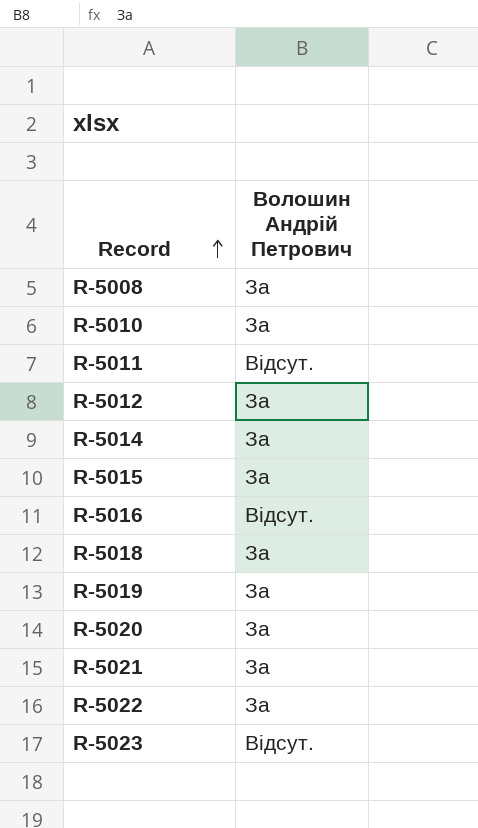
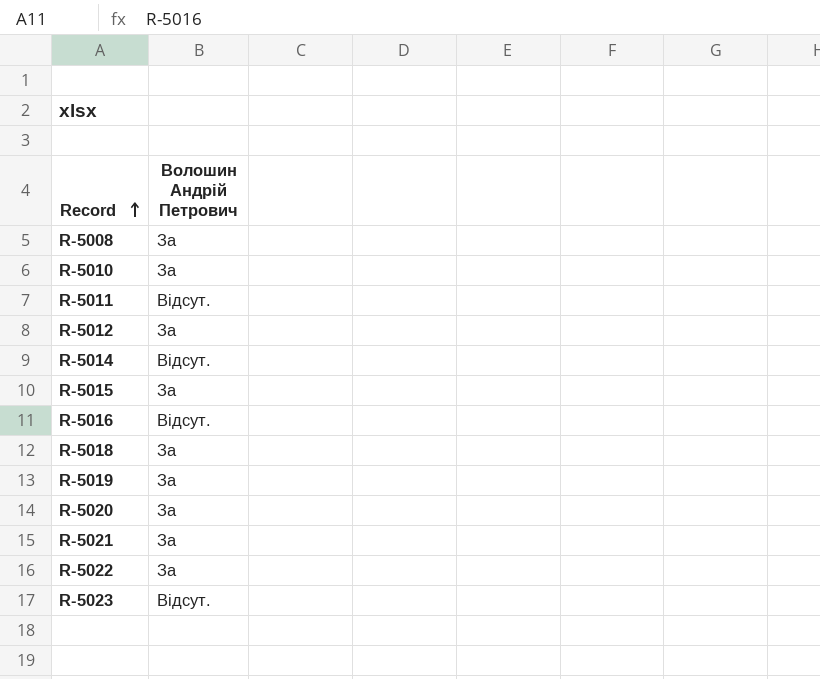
R-5014 | Волошин Андрій Петрович: За -> Відсут.

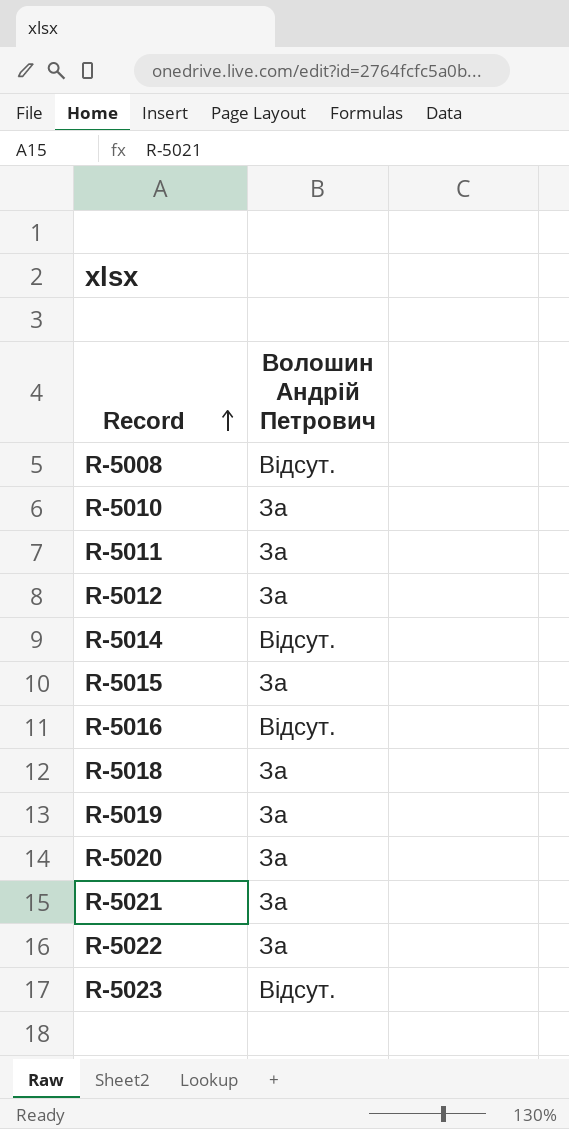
R-5008 | Волошин Андрій Петрович: За -> Відсут.
R-5011 | Волошин Андрій Петрович: Відсут. -> За

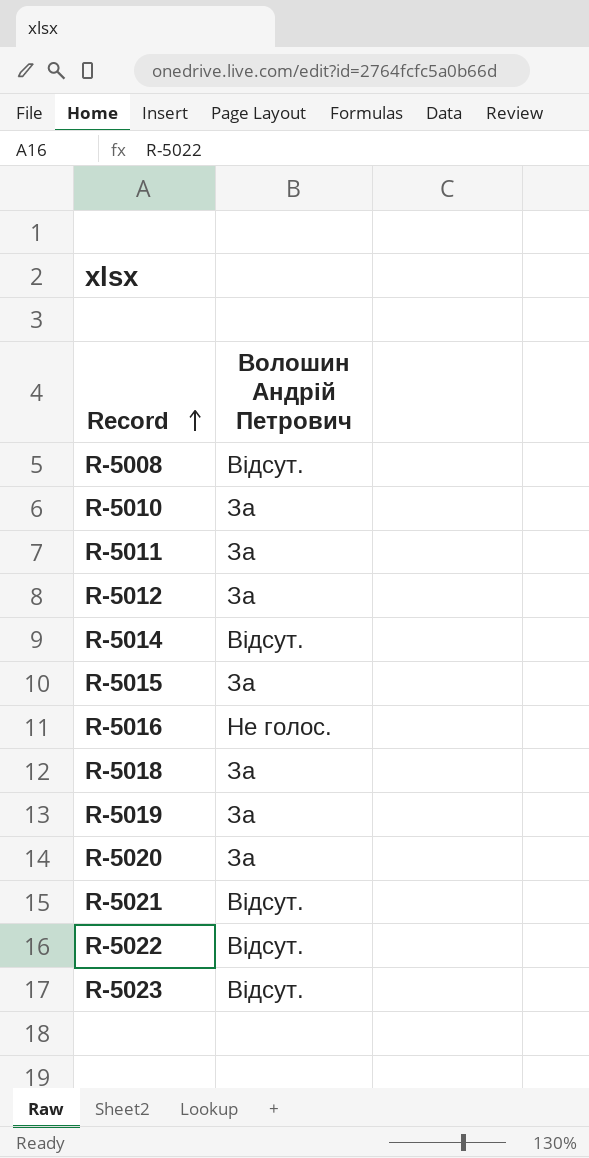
R-5016 | Волошин Андрій Петрович: Відсут. -> Не голос.
R-5021 | Волошин Андрій Петрович: За -> Відсут.
R-5022 | Волошин Андрій Петрович: За -> Відсут.

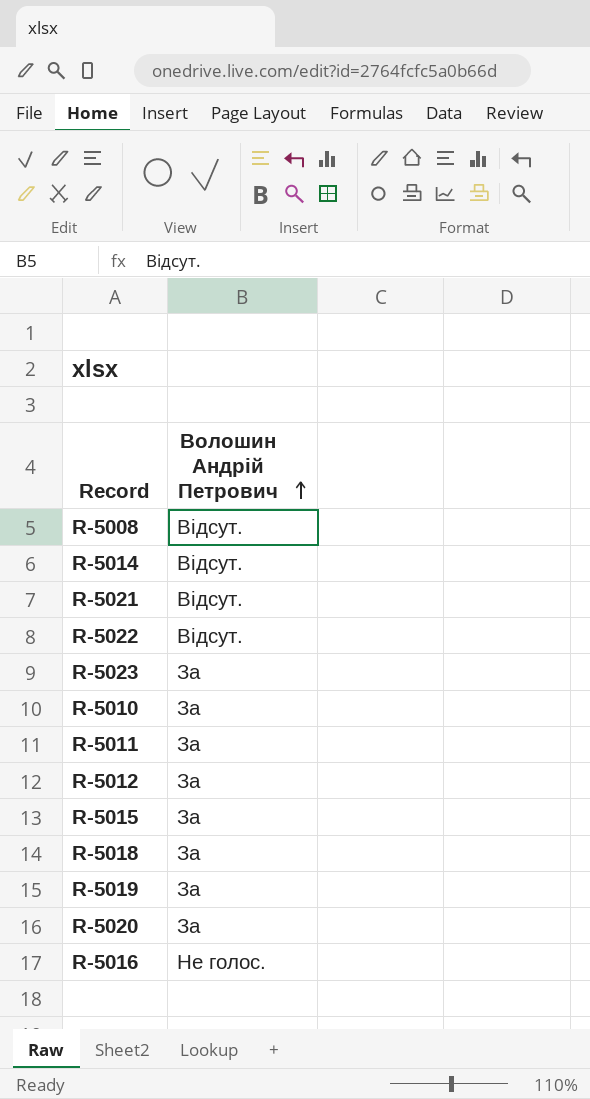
row order: Record ascending -> Волошин Андрій Петрович ascending
R-5023 | Волошин Андрій Петрович: Відсут. -> За

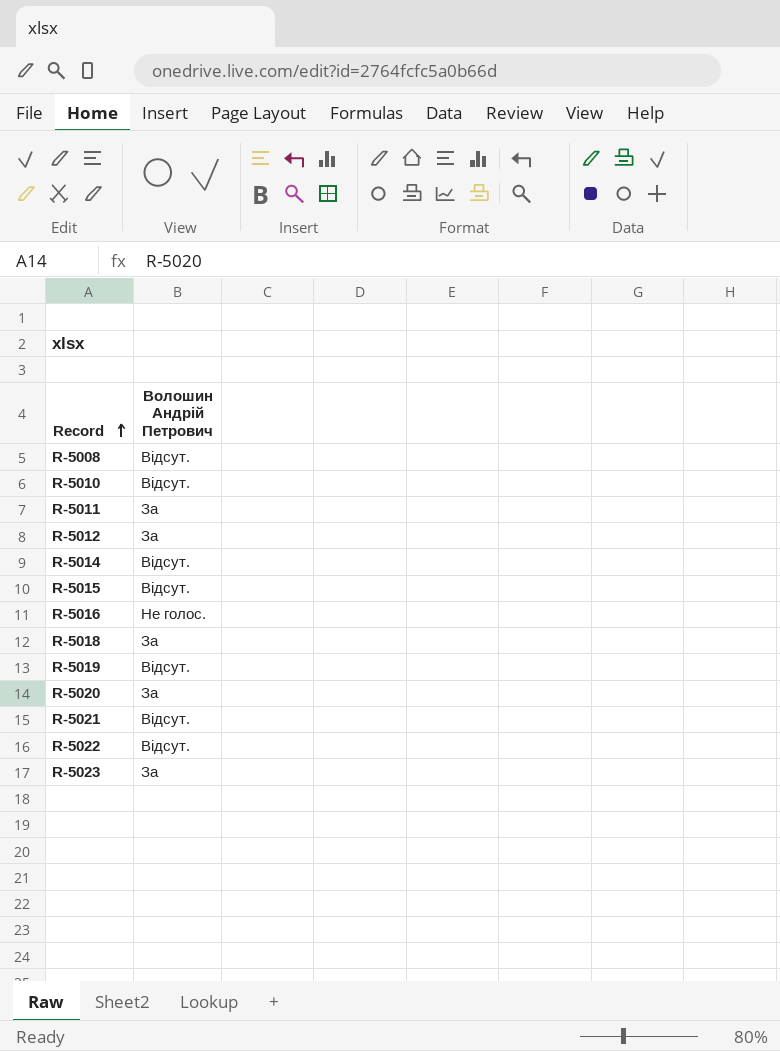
row order: Волошин Андрій Петрович ascending -> Record ascending
R-5010 | Волошин Андрій Петрович: За -> Відсут.
R-5015 | Волошин Андрій Петрович: За -> Відсут.
R-5019 | Волошин Андрій Петрович: За -> Відсут.

